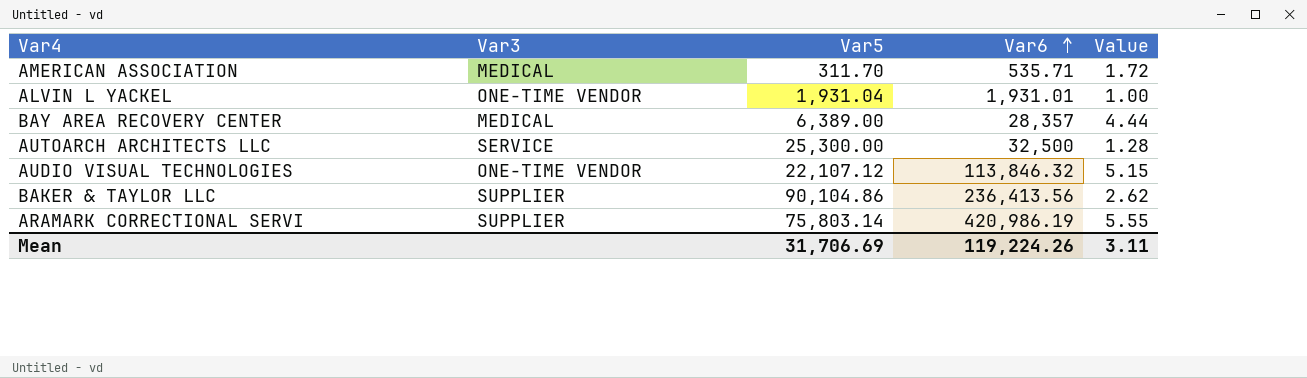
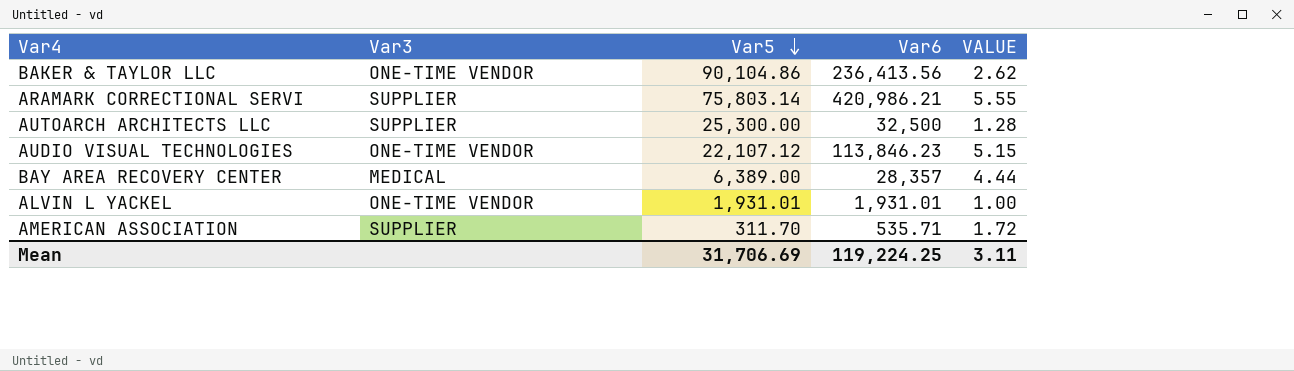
row order: Var6 ascending -> Var5 descending
column name: Value -> VALUE
BAKER & TAYLOR LLC | Var3: SUPPLIER -> ONE-TIME VENDOR
ARAMARK CORRECTIONAL SERVI | Var6: 420,986.19 -> 420,986.21
AUTOARCH ARCHITECTS LLC | Var3: SERVICE -> SUPPLIER
AUDIO VISUAL TECHNOLOGIES | Var6: 113,846.32 -> 113,846.23
ALVIN L YACKEL | Var5: 1,931.04 -> 1,931.01
AMERICAN ASSOCIATION | Var3: MEDICAL -> SUPPLIER
Mean | Var6: 119,224.26 -> 119,224.25

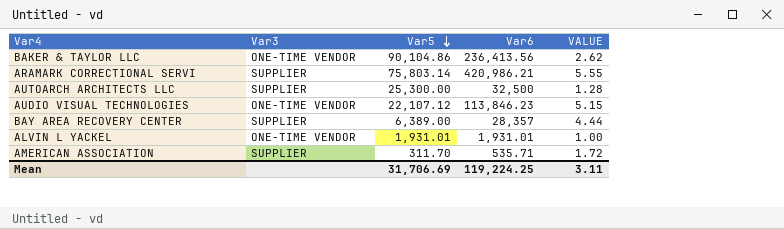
BAY AREA RECOVERY CENTER | Var3: MEDICAL -> SUPPLIER

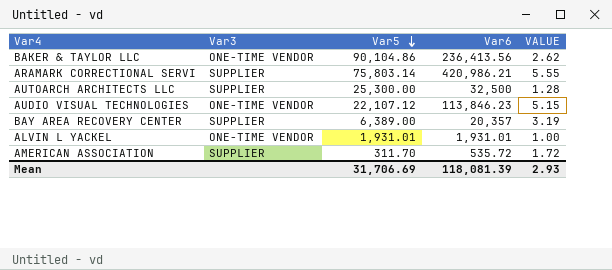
BAY AREA RECOVERY CENTER | Var6: 28,357 -> 20,357
BAY AREA RECOVERY CENTER | VALUE: 4.44 -> 3.19
AMERICAN ASSOCIATION | Var6: 535.71 -> 535.72
Mean | Var6: 119,224.25 -> 118,081.39
Mean | VALUE: 3.11 -> 2.93

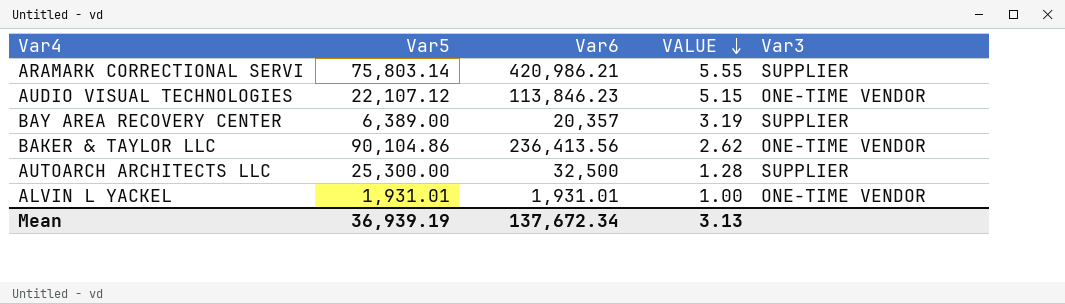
row order: Var5 descending -> VALUE descending
column Var3 | position: 2 -> 5
row AMERICAN ASSOCIATION: SUPPLIER | 311.70 | 535.72 | 1.72 -> none
Mean | Var5: 31,706.69 -> 36,939.19
Mean | Var6: 118,081.39 -> 137,672.34
Mean | VALUE: 2.93 -> 3.13

